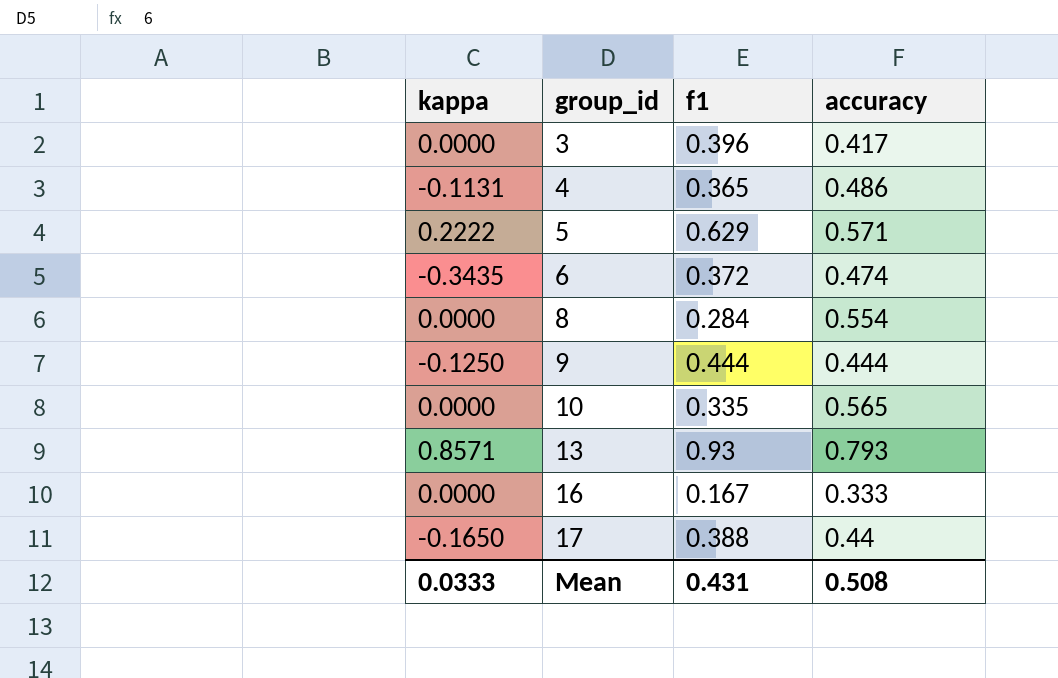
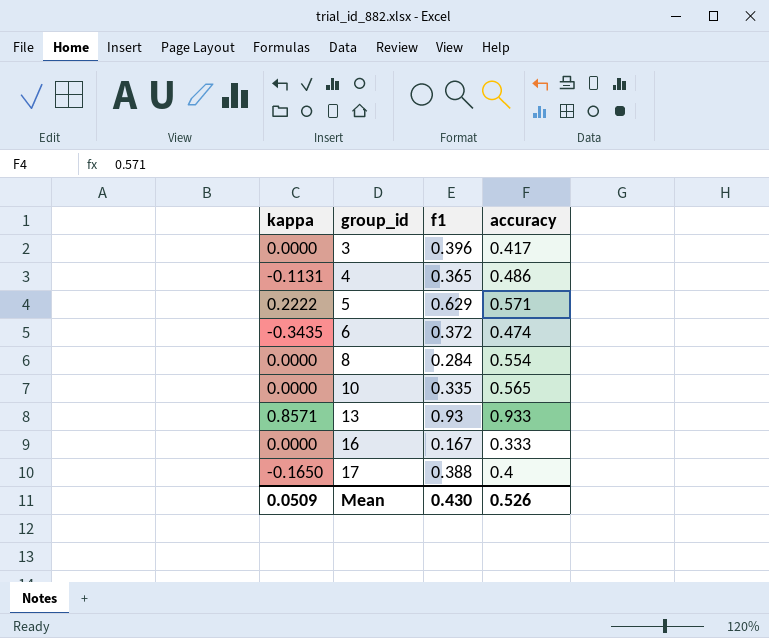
row 9: -0.1250 | 0.444 | 0.444 -> none
13 | accuracy: 0.793 -> 0.933
17 | accuracy: 0.44 -> 0.4
Mean | kappa: 0.0333 -> 0.0509
Mean | f1: 0.431 -> 0.430
Mean | accuracy: 0.508 -> 0.526

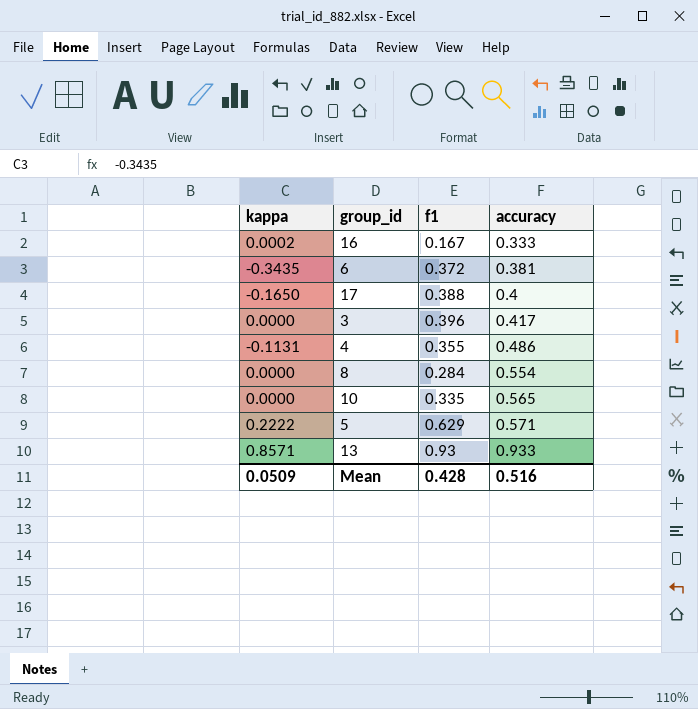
row order: group_id ascending -> accuracy ascending
16 | kappa: 0.0000 -> 0.0002
6 | accuracy: 0.474 -> 0.381
4 | f1: 0.365 -> 0.355
Mean | f1: 0.430 -> 0.428
Mean | accuracy: 0.526 -> 0.516

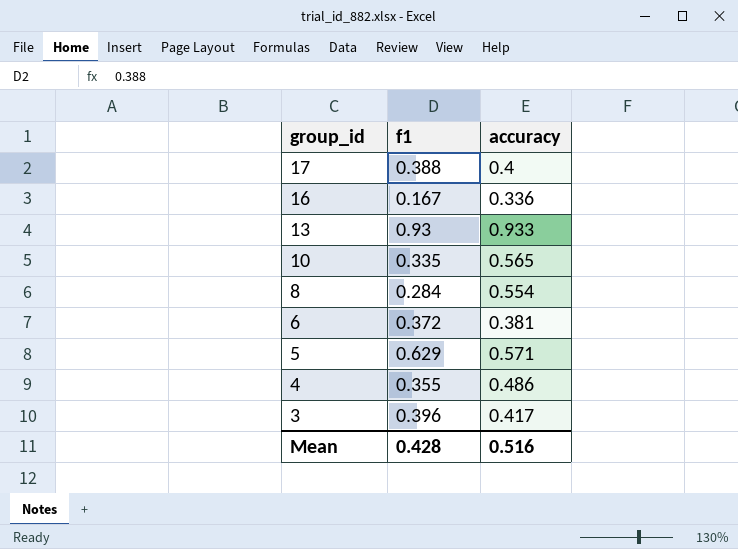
row order: accuracy ascending -> group_id descending
column kappa | position: 1 -> none
16 | accuracy: 0.333 -> 0.336

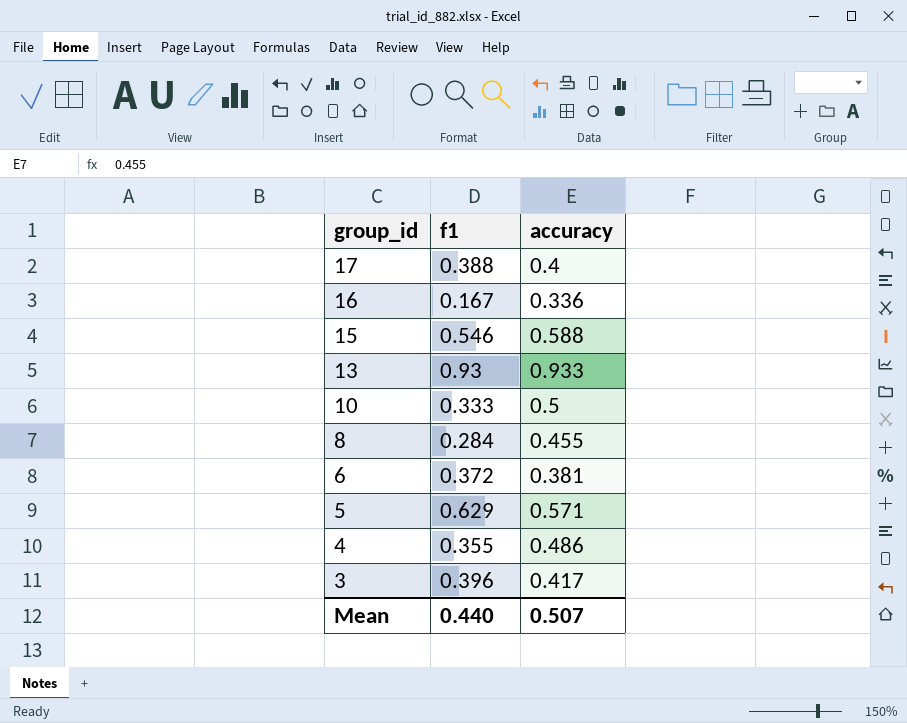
row 15: none -> 0.546 | 0.588
10 | f1: 0.335 -> 0.333
10 | accuracy: 0.565 -> 0.5
8 | accuracy: 0.554 -> 0.455
Mean | f1: 0.428 -> 0.440
Mean | accuracy: 0.516 -> 0.507

